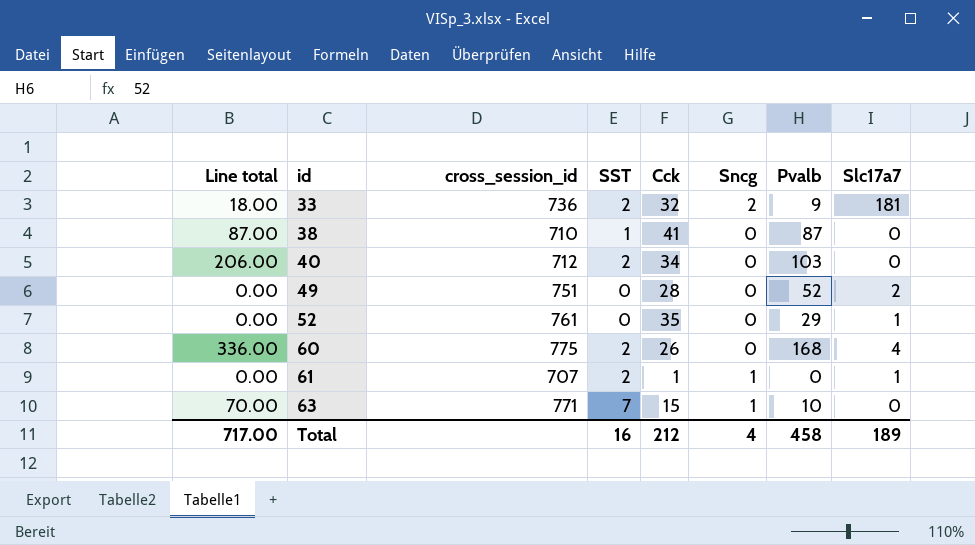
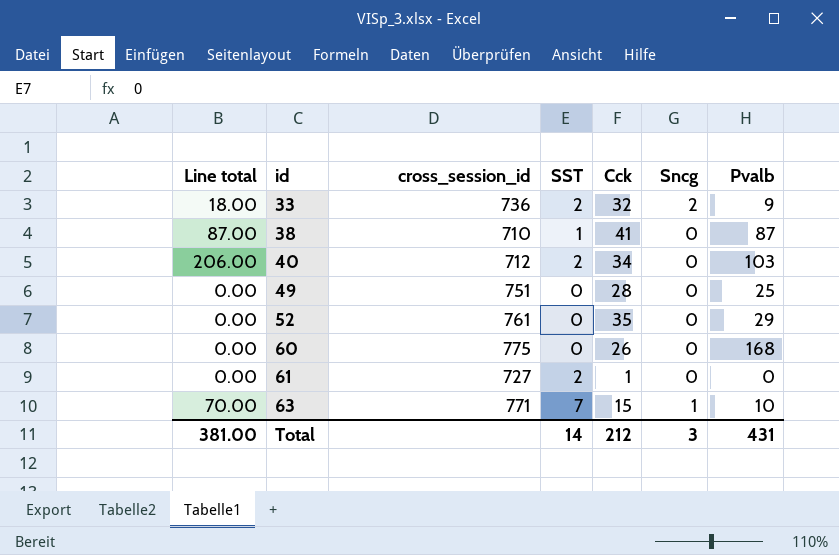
column Slc17a7 | position: 8 -> none
49 | Pvalb: 52 -> 25
60 | Line total: 336.00 -> 0.00
60 | SST: 2 -> 0
61 | cross_session_id: 707 -> 727
61 | Sncg: 1 -> 0
Total | Line total: 717.00 -> 381.00
Total | SST: 16 -> 14
Total | Sncg: 4 -> 3
Total | Pvalb: 458 -> 431

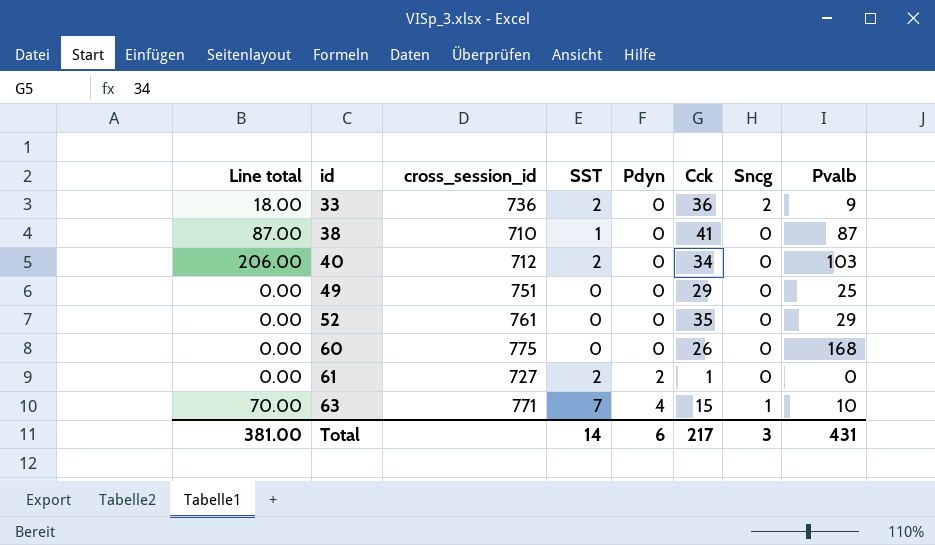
column Pdyn | position: none -> 5
33 | Cck: 32 -> 36
49 | Cck: 28 -> 29
Total | Cck: 212 -> 217

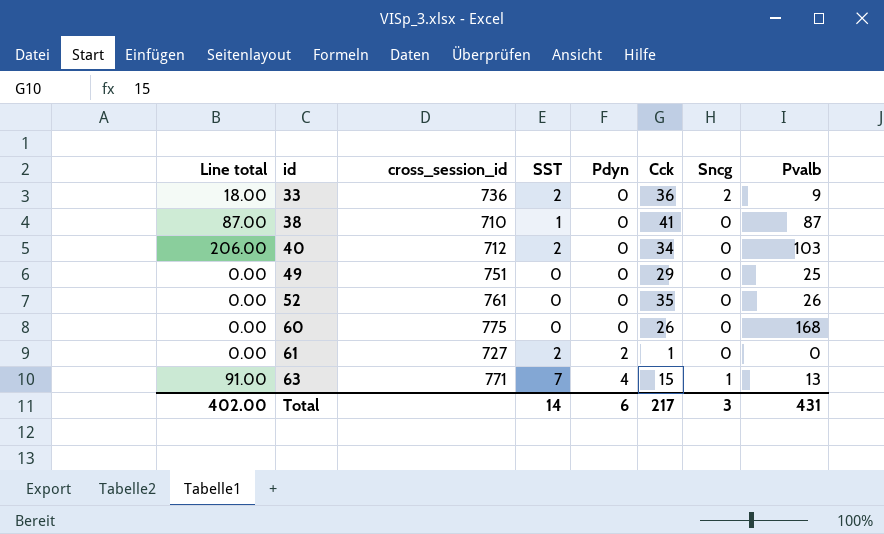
52 | Pvalb: 29 -> 26
63 | Line total: 70.00 -> 91.00
63 | Pvalb: 10 -> 13
Total | Line total: 381.00 -> 402.00

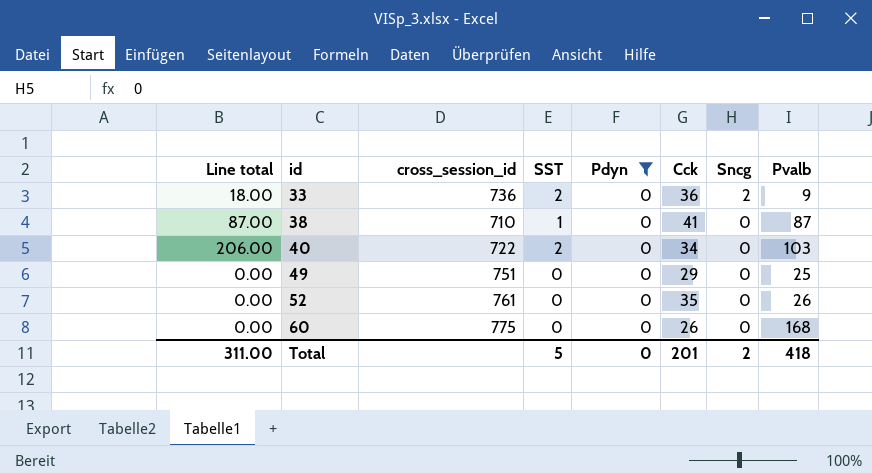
filter: none -> Pdyn = 0
40 | cross_session_id: 712 -> 722
Total | Line total: 402.00 -> 311.00
Total | SST: 14 -> 5
Total | Pdyn: 6 -> 0
Total | Cck: 217 -> 201
Total | Sncg: 3 -> 2
Total | Pvalb: 431 -> 418

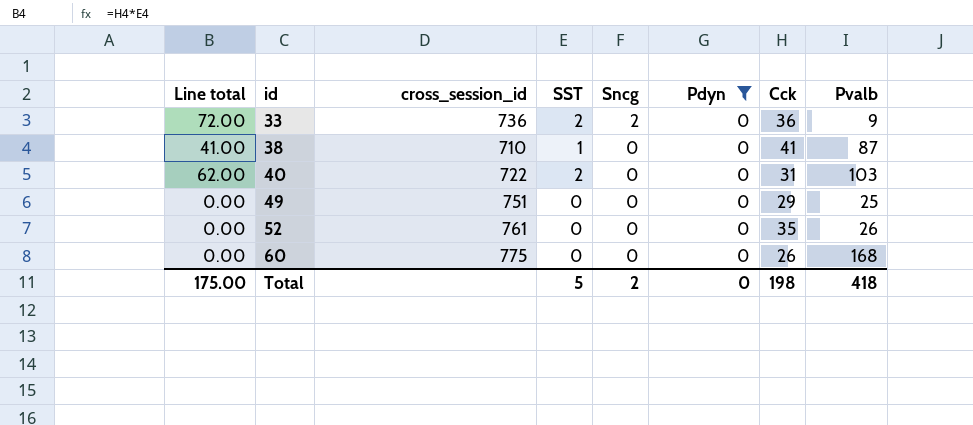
column Line total | formula: [SST] * [Pvalb] -> [SST] * [Cck]
column Sncg | position: 7 -> 5
40 | Cck: 34 -> 31
Total | Line total: 311.00 -> 175.00
Total | Cck: 201 -> 198

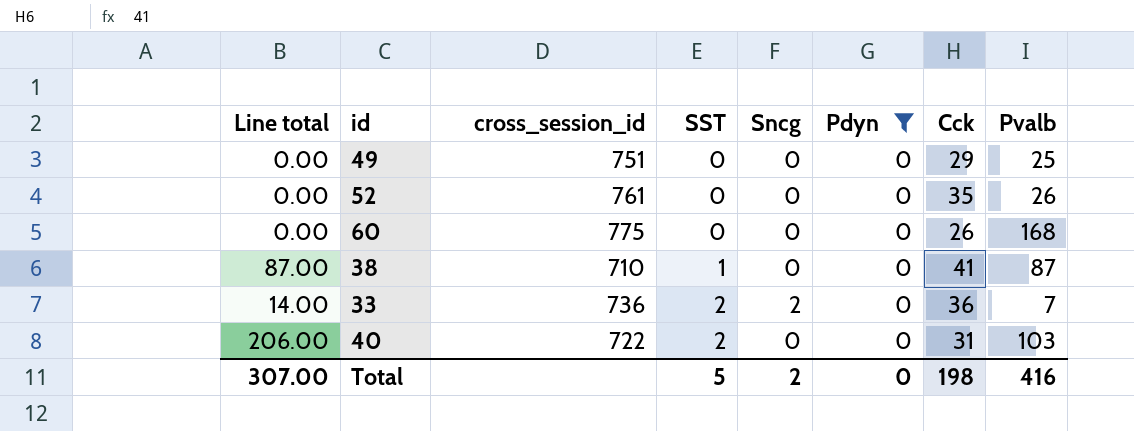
row order: id ascending -> SST ascending
column Line total | formula: [SST] * [Cck] -> [SST] * [Pvalb]
33 | Pvalb: 9 -> 7
Total | Line total: 175.00 -> 307.00
Total | Pvalb: 418 -> 416

